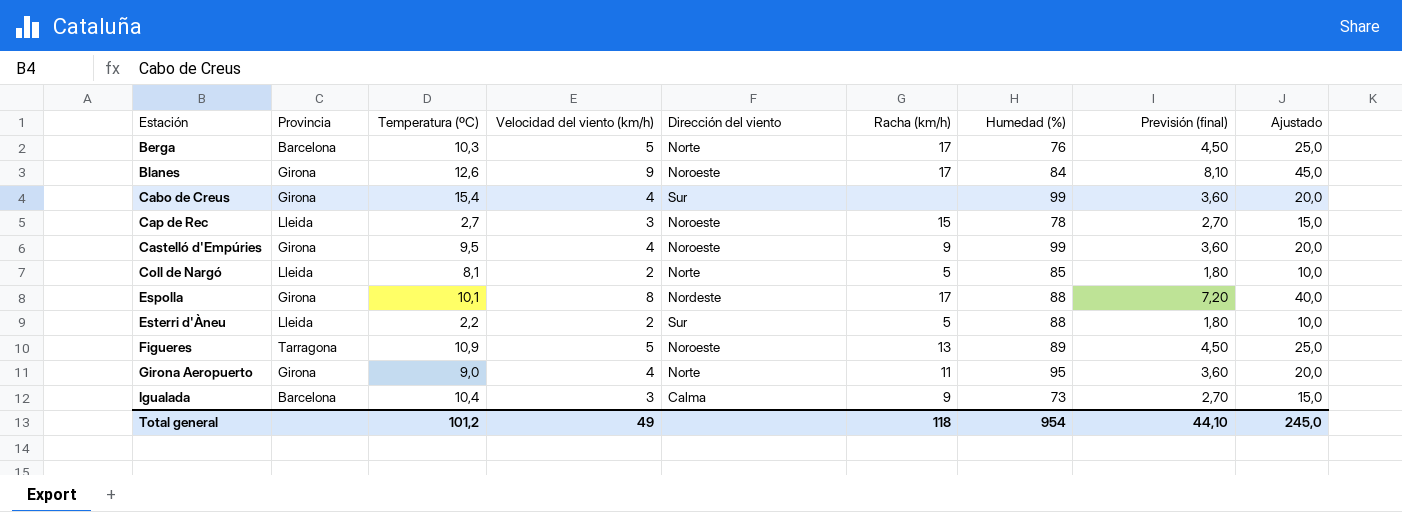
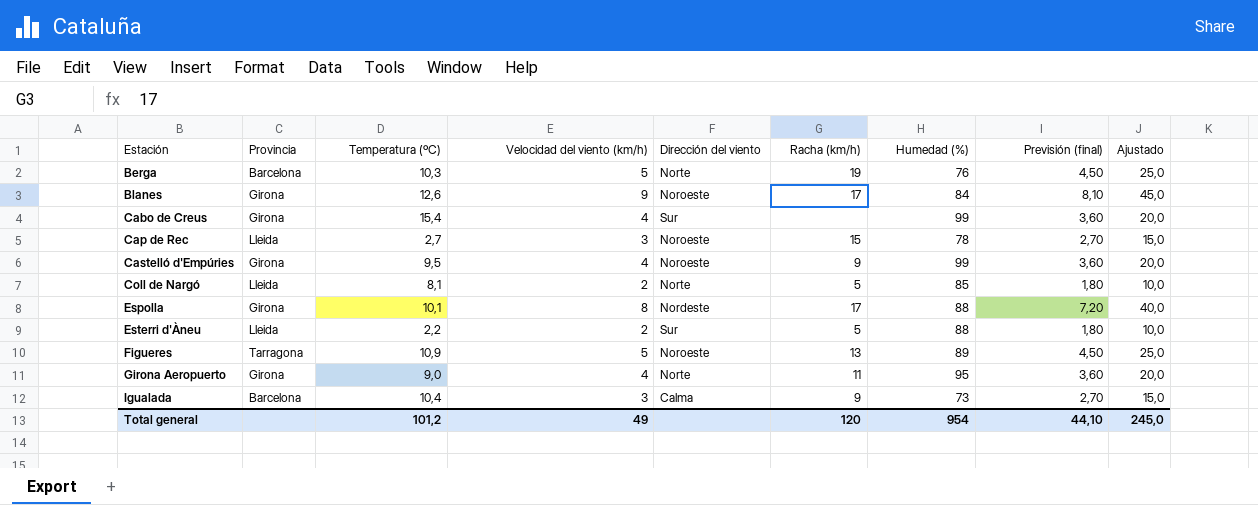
Berga | Racha (km/h): 17 -> 19
Total general | Racha (km/h): 118 -> 120

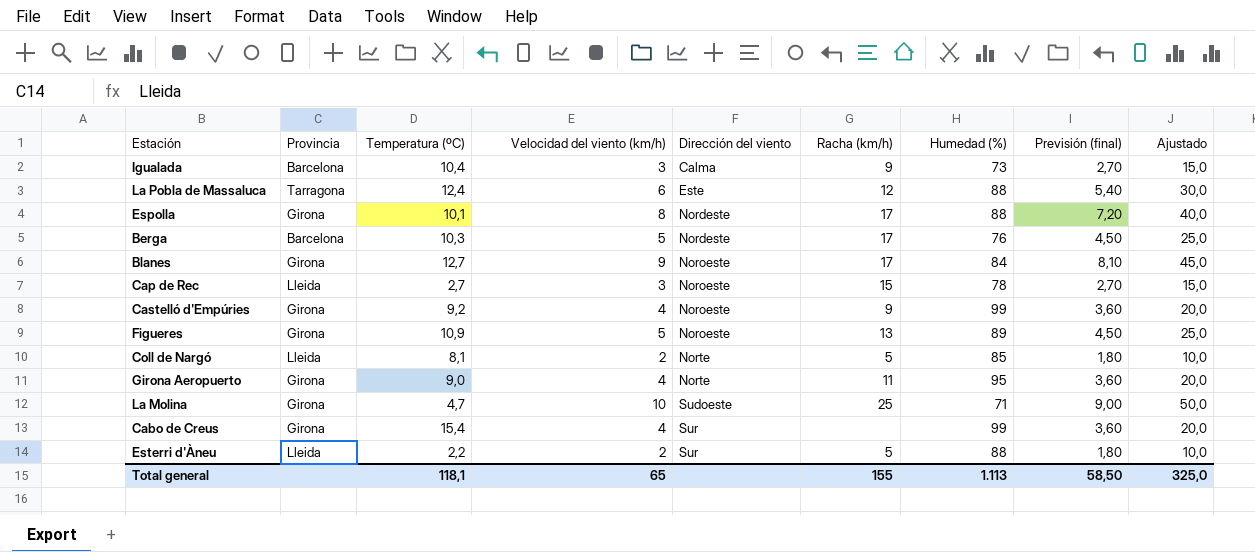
row order: Estación ascending -> Dirección del viento ascending
row La Pobla de Massaluca: none -> Tarragona | 12,4 | 6 | Este | 12 | 88 | 5,40 | 30,0
Berga | Dirección del viento: Norte -> Nordeste
Berga | Racha (km/h): 19 -> 17
Blanes | Temperatura (ºC): 12,6 -> 12,7
Castelló d'Empúries | Temperatura (ºC): 9,5 -> 9,2
Figueres | Provincia: Tarragona -> Girona
row La Molina: none -> Girona | 4,7 | 10 | Sudoeste | 25 | 71 | 9,00 | 50,0
Total general | Temperatura (ºC): 101,2 -> 118,1
Total general | Velocidad del viento (km/h): 49 -> 65
Total general | Racha (km/h): 120 -> 155
Total general | Humedad (%): 954 -> 1.113
Total general | Previsión (final): 44,10 -> 58,50
Total general | Ajustado: 245,0 -> 325,0

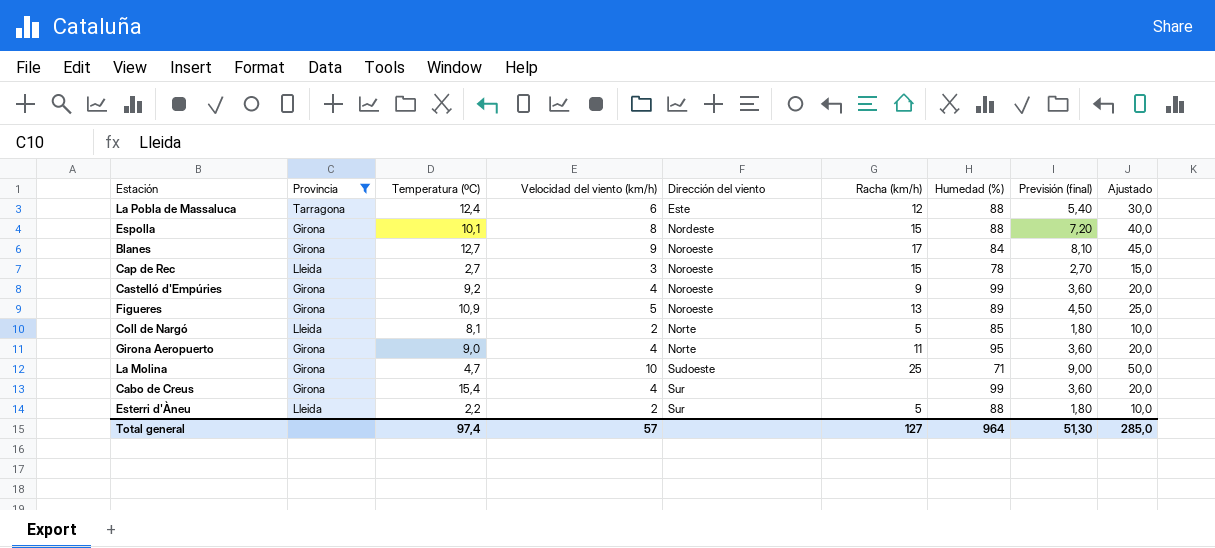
filter: none -> Provincia != Barcelona
Espolla | Racha (km/h): 17 -> 15
Total general | Temperatura (ºC): 118,1 -> 97,4
Total general | Velocidad del viento (km/h): 65 -> 57
Total general | Racha (km/h): 155 -> 127
Total general | Humedad (%): 1.113 -> 964
Total general | Previsión (final): 58,50 -> 51,30
Total general | Ajustado: 325,0 -> 285,0

